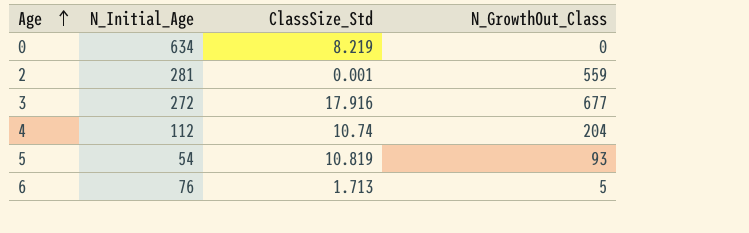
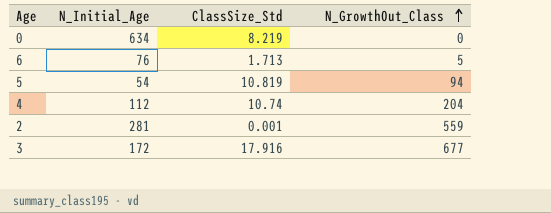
row order: Age ascending -> N_GrowthOut_Class ascending
5 | N_GrowthOut_Class: 93 -> 94
3 | N_Initial_Age: 272 -> 172

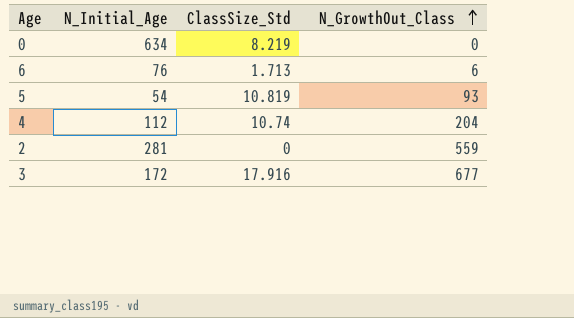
6 | N_GrowthOut_Class: 5 -> 6
5 | N_GrowthOut_Class: 94 -> 93
2 | ClassSize_Std: 0.001 -> 0

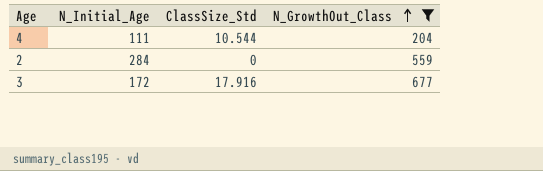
filter: none -> N_GrowthOut_Class >= 204
4 | N_Initial_Age: 112 -> 111
4 | ClassSize_Std: 10.74 -> 10.544
2 | N_Initial_Age: 281 -> 284

